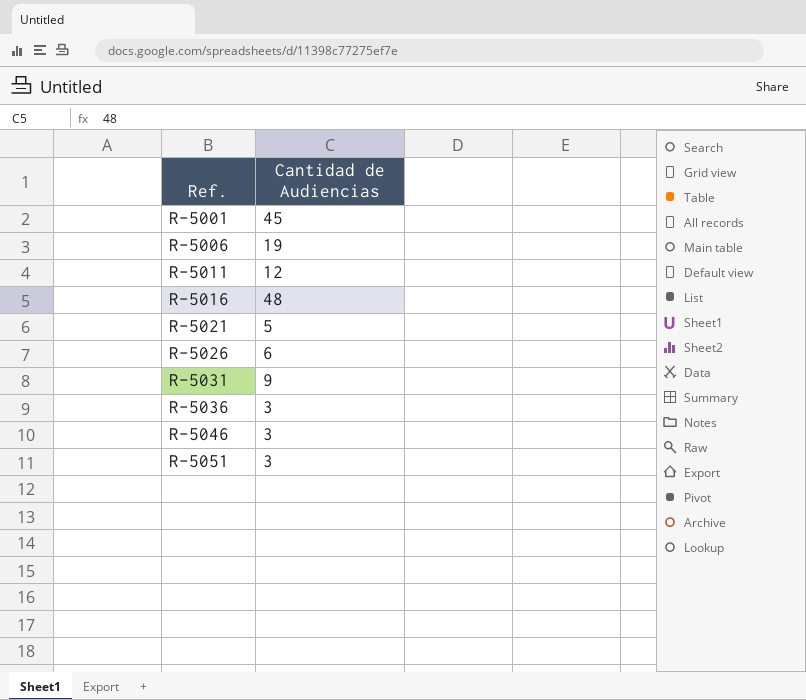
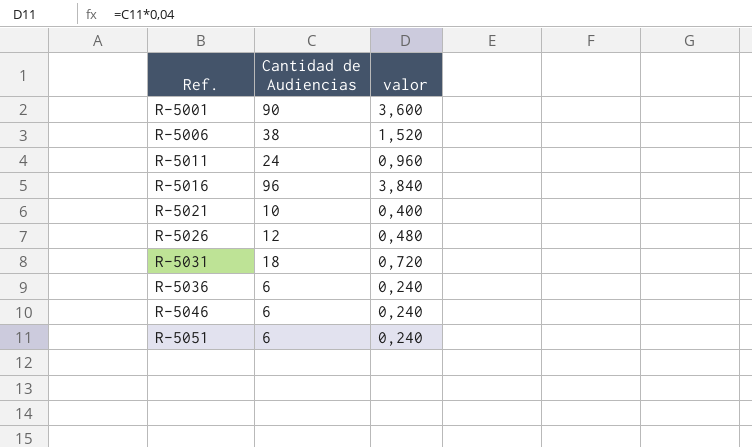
column valor | formula: none -> [Cantidad de Audiencias] * 0,04
R-5001 | Cantidad de Audiencias: 45 -> 90
R-5006 | Cantidad de Audiencias: 19 -> 38
R-5011 | Cantidad de Audiencias: 12 -> 24
R-5016 | Cantidad de Audiencias: 48 -> 96
R-5021 | Cantidad de Audiencias: 5 -> 10
R-5026 | Cantidad de Audiencias: 6 -> 12
R-5031 | Cantidad de Audiencias: 9 -> 18
R-5036 | Cantidad de Audiencias: 3 -> 6
R-5046 | Cantidad de Audiencias: 3 -> 6
R-5051 | Cantidad de Audiencias: 3 -> 6

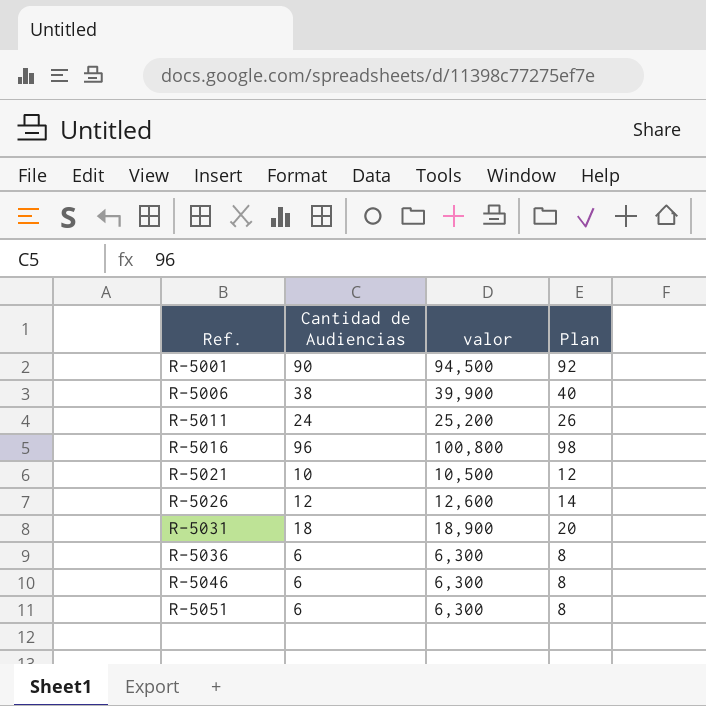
column valor | formula: [Cantidad de Audiencias] * 0,04 -> [Cantidad de Audiencias] * 1,05
column Plan | formula: none -> [Cantidad de Audiencias] + 2

